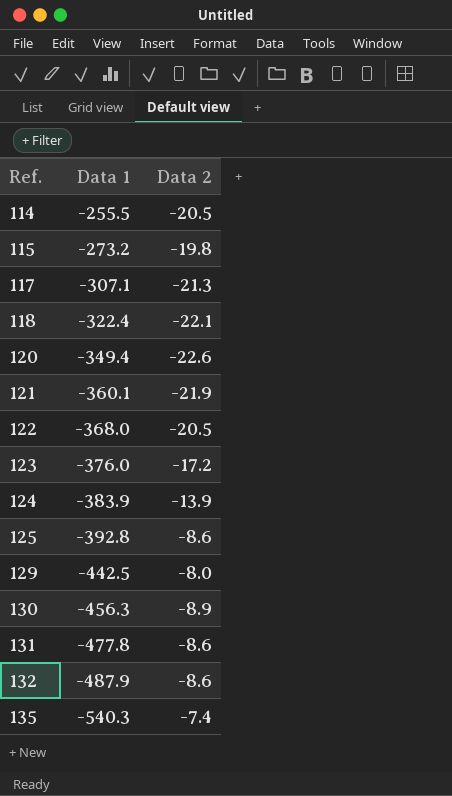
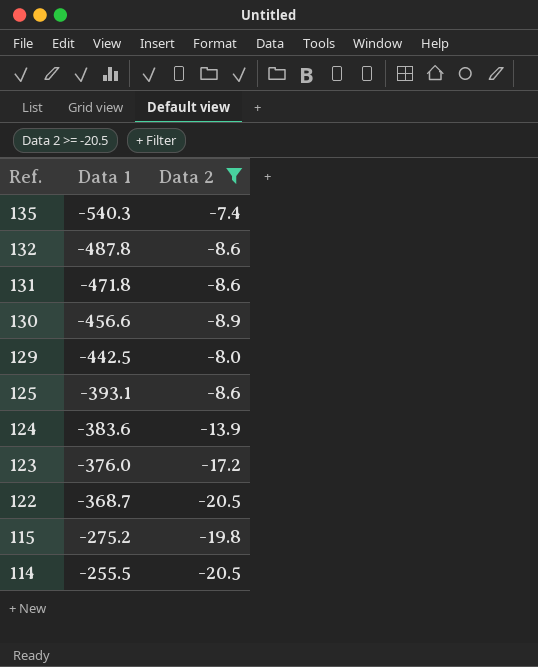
filter: none -> Data 2 >= -20.5
row order: Ref. ascending -> Ref. descending
132 | Data 1: -487.9 -> -487.8
131 | Data 1: -477.8 -> -471.8
130 | Data 1: -456.3 -> -456.6
125 | Data 1: -392.8 -> -393.1
124 | Data 1: -383.9 -> -383.6
122 | Data 1: -368.0 -> -368.7
115 | Data 1: -273.2 -> -275.2

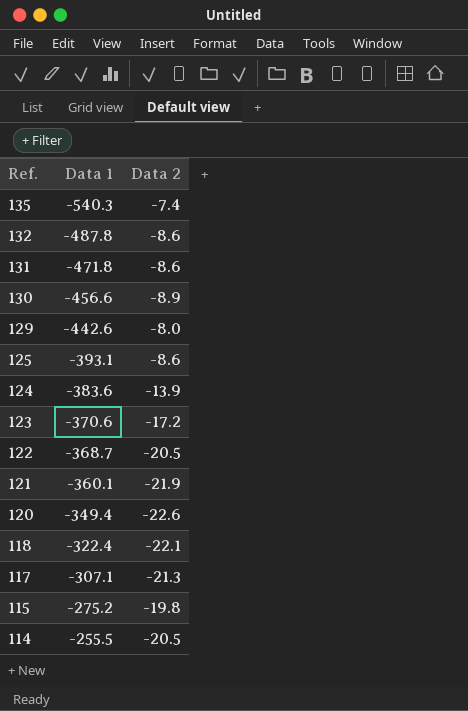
filter: Data 2 >= -20.5 -> none
129 | Data 1: -442.5 -> -442.6
123 | Data 1: -376.0 -> -370.6

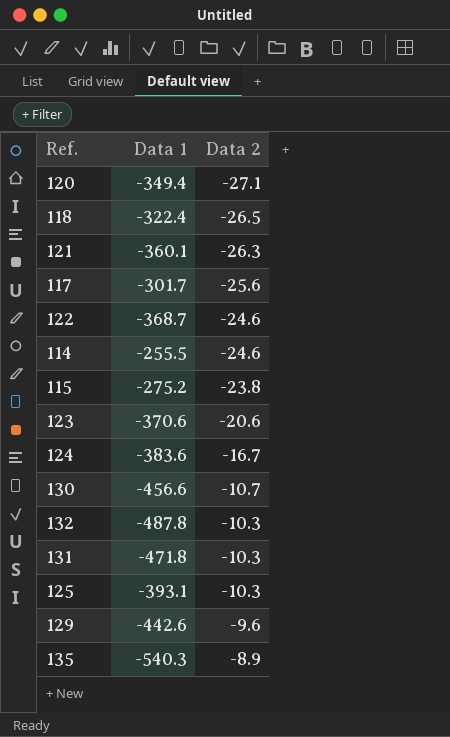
row order: Ref. descending -> Data 2 ascending
120 | Data 2: -22.6 -> -27.1
118 | Data 2: -22.1 -> -26.5
121 | Data 2: -21.9 -> -26.3
117 | Data 1: -307.1 -> -301.7
117 | Data 2: -21.3 -> -25.6
122 | Data 2: -20.5 -> -24.6
114 | Data 2: -20.5 -> -24.6
115 | Data 2: -19.8 -> -23.8
123 | Data 2: -17.2 -> -20.6
124 | Data 2: -13.9 -> -16.7
130 | Data 2: -8.9 -> -10.7
132 | Data 2: -8.6 -> -10.3
131 | Data 2: -8.6 -> -10.3
125 | Data 2: -8.6 -> -10.3
129 | Data 2: -8.0 -> -9.6
135 | Data 2: -7.4 -> -8.9

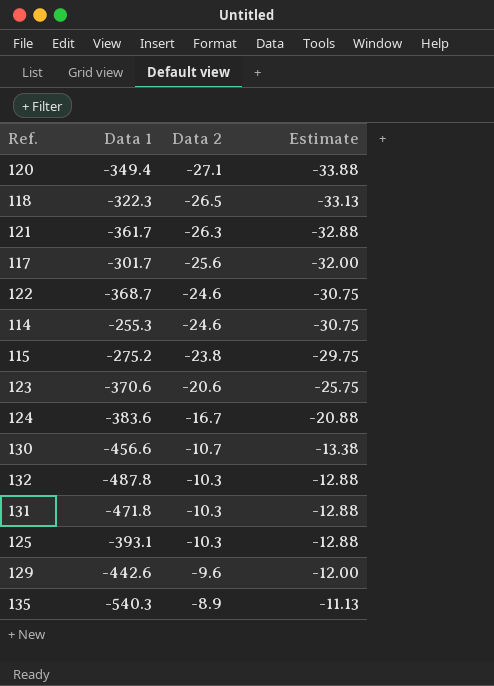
column Estimate | formula: none -> [Data 2] * 1.25
118 | Data 1: -322.4 -> -322.3
121 | Data 1: -360.1 -> -361.7
114 | Data 1: -255.5 -> -255.3

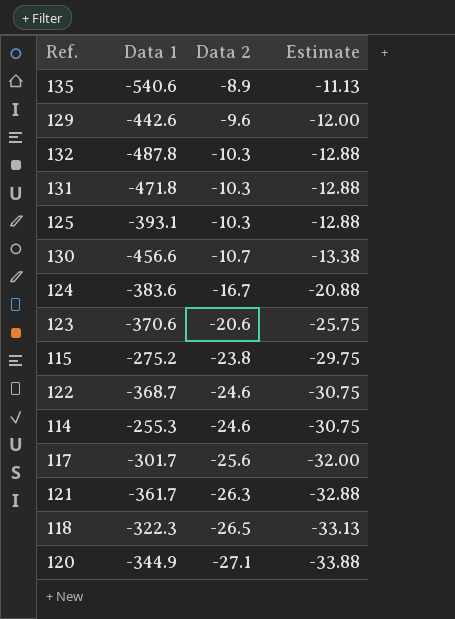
row order: Data 2 ascending -> Data 2 descending
135 | Data 1: -540.3 -> -540.6
120 | Data 1: -349.4 -> -344.9

